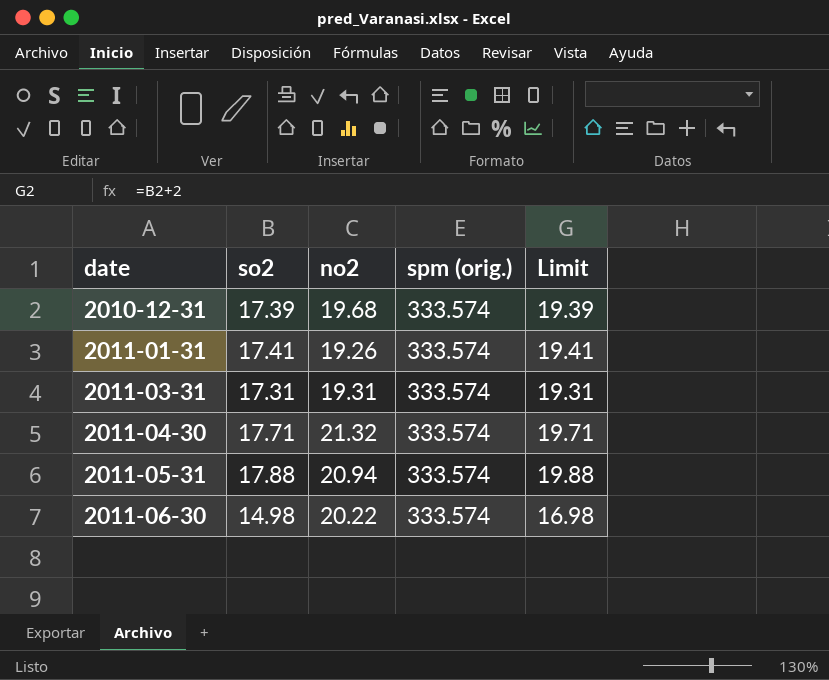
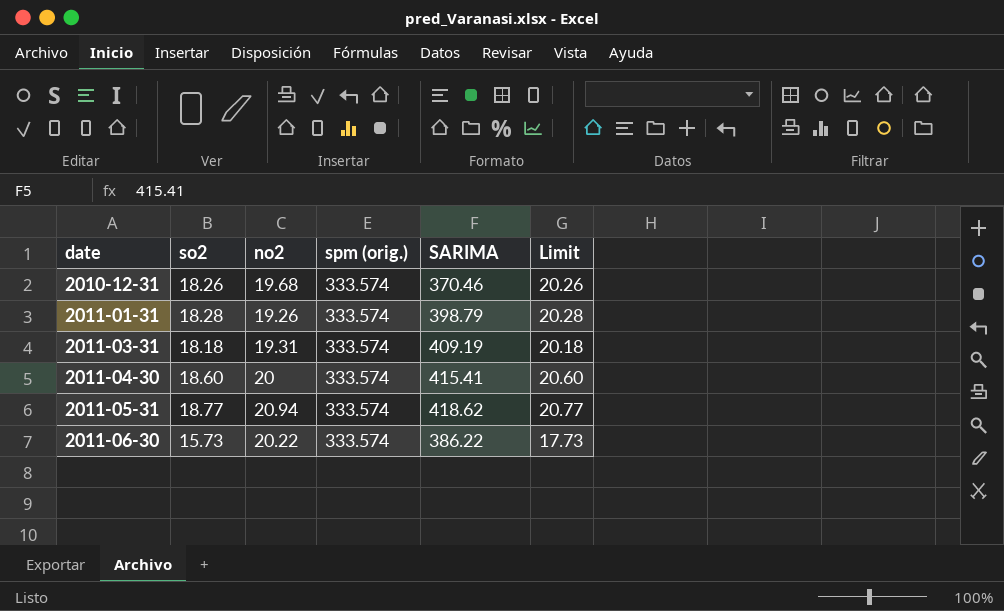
column SARIMA | position: none -> 5
2010-12-31 | so2: 17.39 -> 18.26
2010-12-31 | Limit: 19.39 -> 20.26
2011-01-31 | so2: 17.41 -> 18.28
2011-01-31 | Limit: 19.41 -> 20.28
2011-03-31 | so2: 17.31 -> 18.18
2011-03-31 | Limit: 19.31 -> 20.18
2011-04-30 | so2: 17.71 -> 18.60
2011-04-30 | no2: 21.32 -> 20
2011-04-30 | Limit: 19.71 -> 20.60
2011-05-31 | so2: 17.88 -> 18.77
2011-05-31 | Limit: 19.88 -> 20.77
2011-06-30 | so2: 14.98 -> 15.73
2011-06-30 | Limit: 16.98 -> 17.73

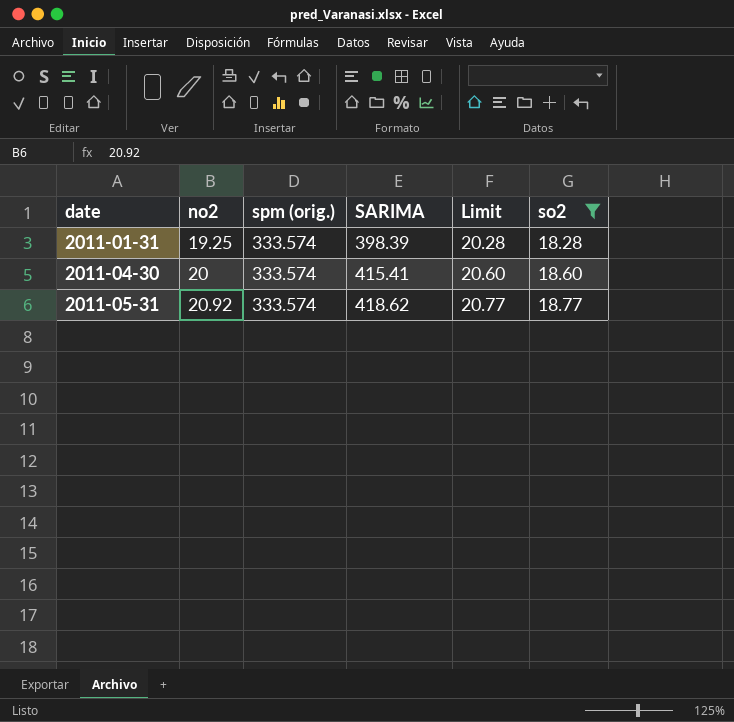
filter: none -> so2 >= 18.28
column so2 | position: 2 -> 6
2011-01-31 | no2: 19.26 -> 19.25
2011-01-31 | SARIMA: 398.79 -> 398.39
2011-05-31 | no2: 20.94 -> 20.92

